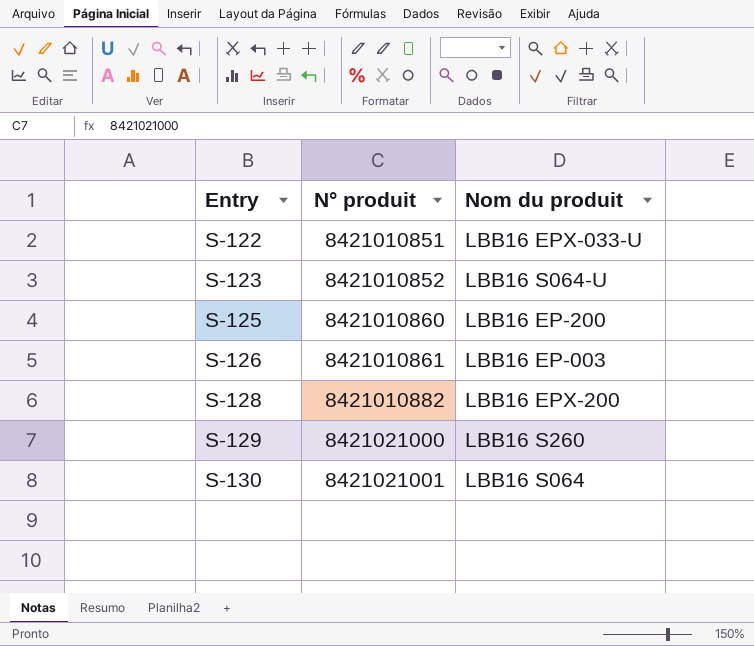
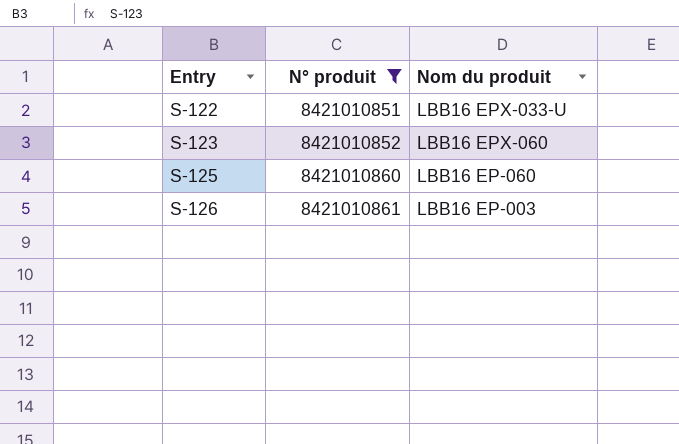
filter: none -> N° produit <= 8421010861
S-123 | Nom du produit: LBB16 S064-U -> LBB16 EPX-060
S-125 | Nom du produit: LBB16 EP-200 -> LBB16 EP-060

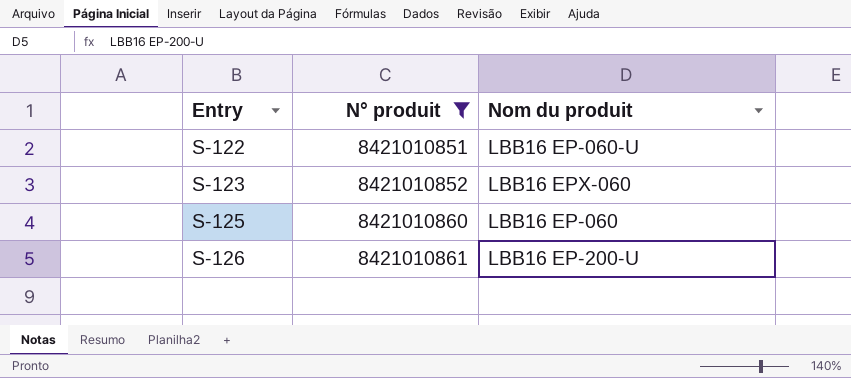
S-122 | Nom du produit: LBB16 EPX-033-U -> LBB16 EP-060-U
S-126 | Nom du produit: LBB16 EP-003 -> LBB16 EP-200-U

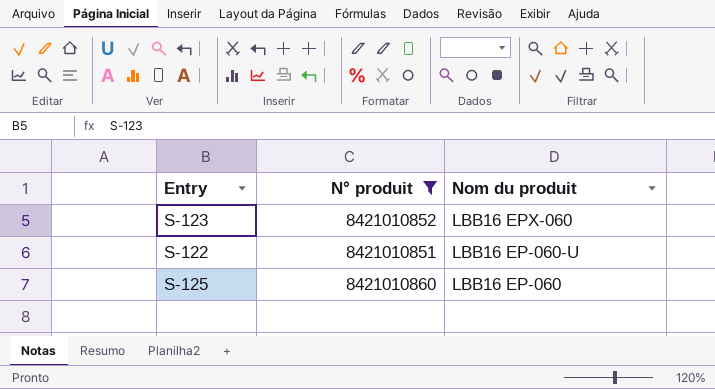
row order: Entry ascending -> Nom du produit descending
row S-126: 8421010861 | LBB16 EP-200-U -> none

